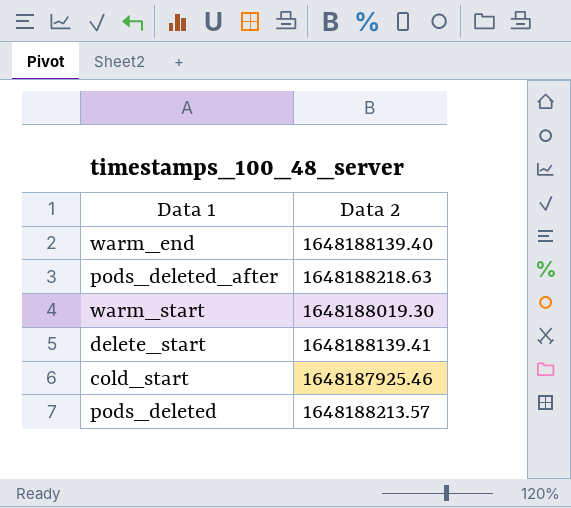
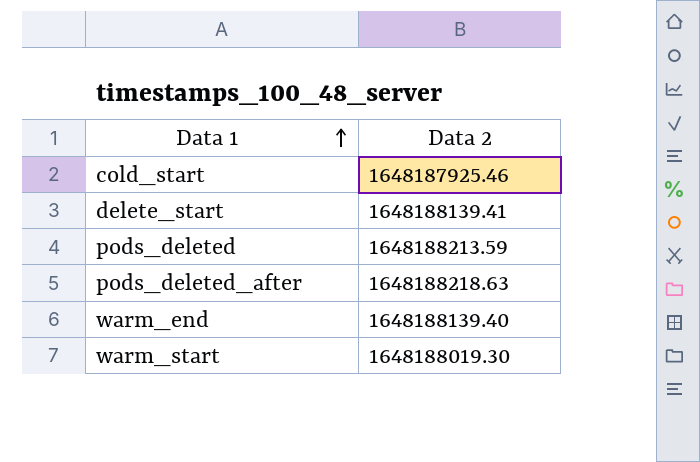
row order: none -> Data 1 ascending
pods_deleted | Data 2: 1648188213.57 -> 1648188213.59

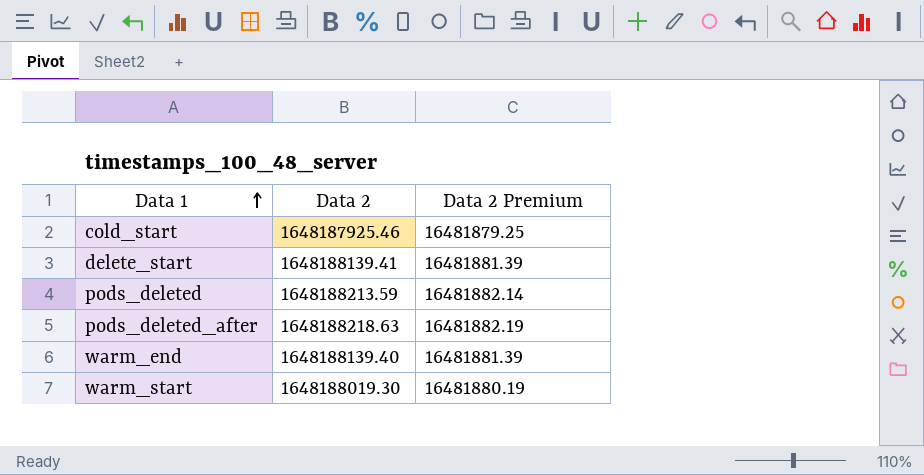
column Data 2 Premium | formula: none -> [Data 2] * 0.01

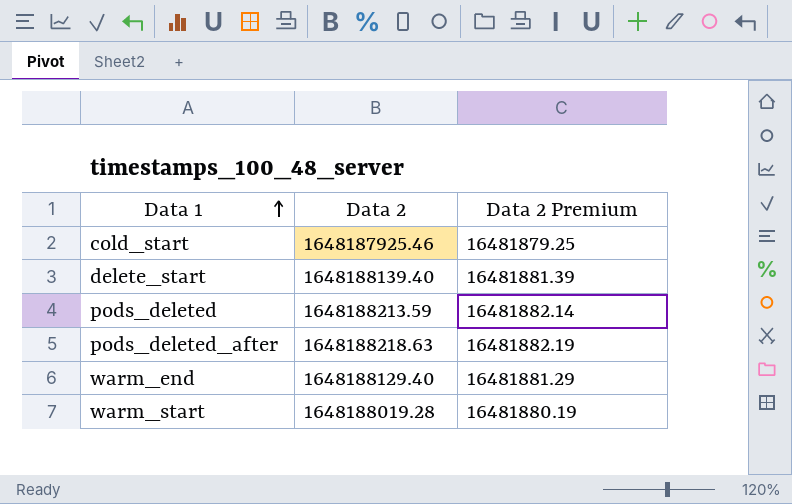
delete_start | Data 2: 1648188139.41 -> 1648188139.40
warm_end | Data 2: 1648188139.40 -> 1648188129.40
warm_end | Data 2 Premium: 16481881.39 -> 16481881.29
warm_start | Data 2: 1648188019.30 -> 1648188019.28

